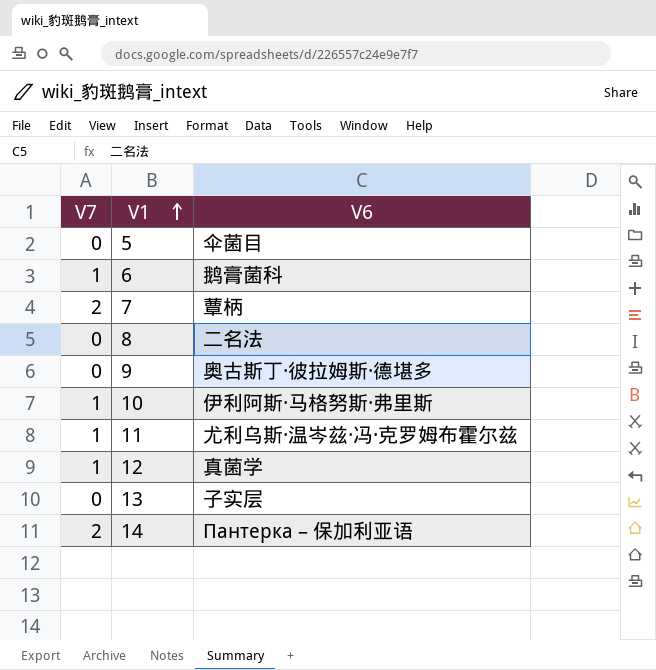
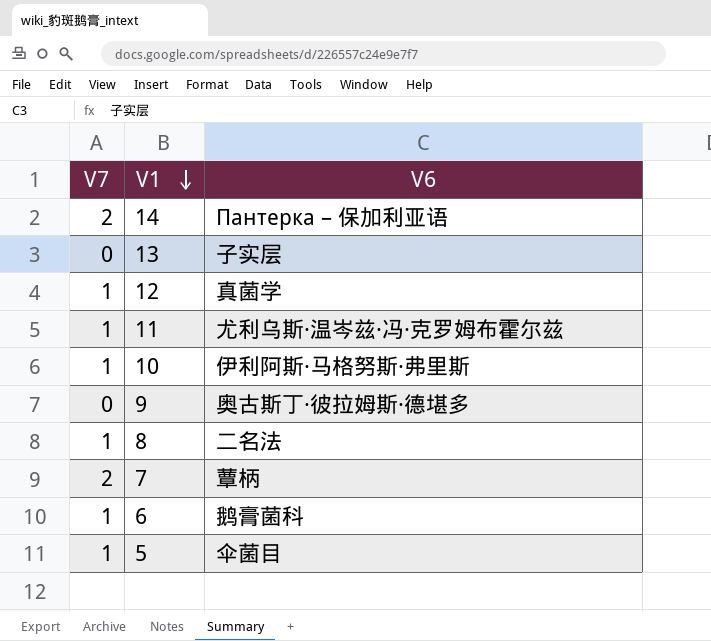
row order: V1 ascending -> V1 descending
8 | V7: 0 -> 1
5 | V7: 0 -> 1

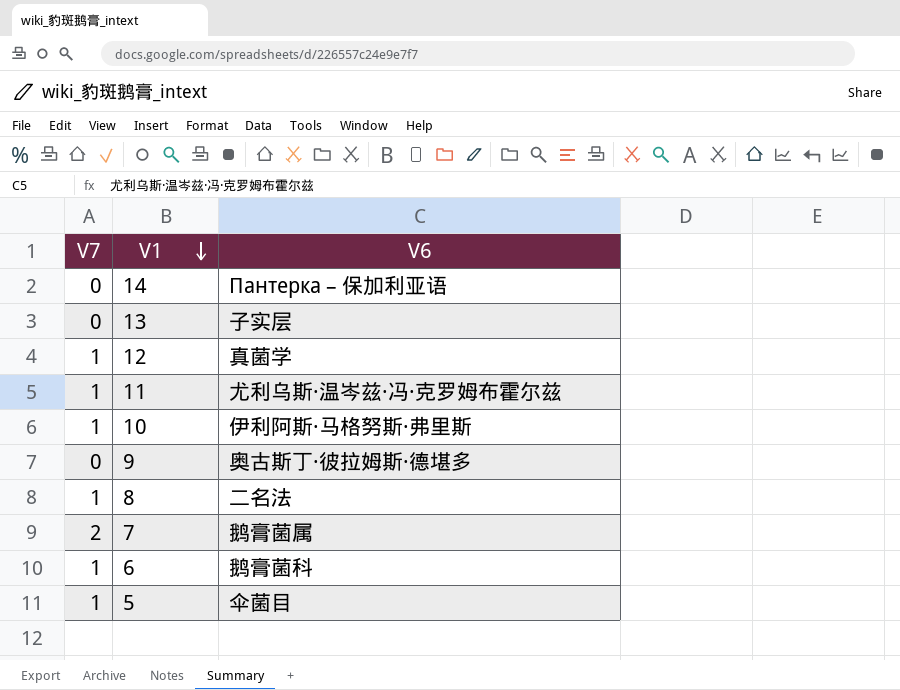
14 | V7: 2 -> 0
7 | V6: 蕈柄 -> 鹅膏菌属

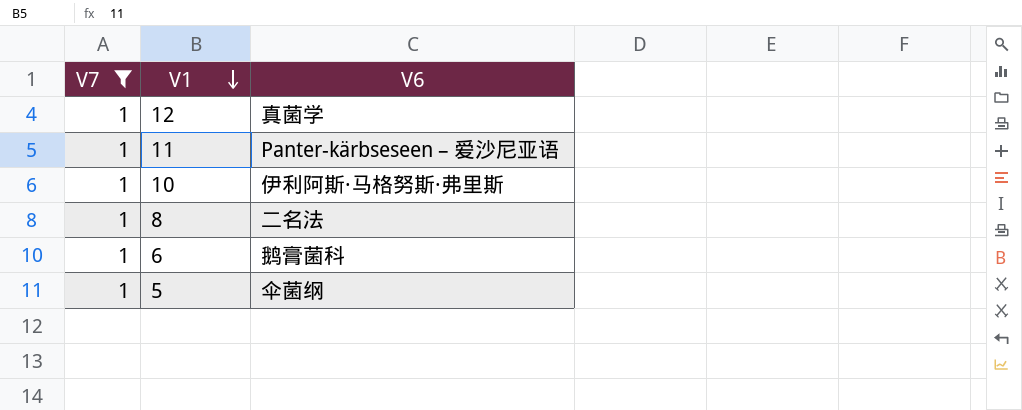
filter: none -> V7 = 1
11 | V6: 尤利乌斯·温岑兹·冯·克罗姆布霍尔兹 -> Panter-kärbseseen – 爱沙尼亚语
5 | V6: 伞菌目 -> 伞菌纲

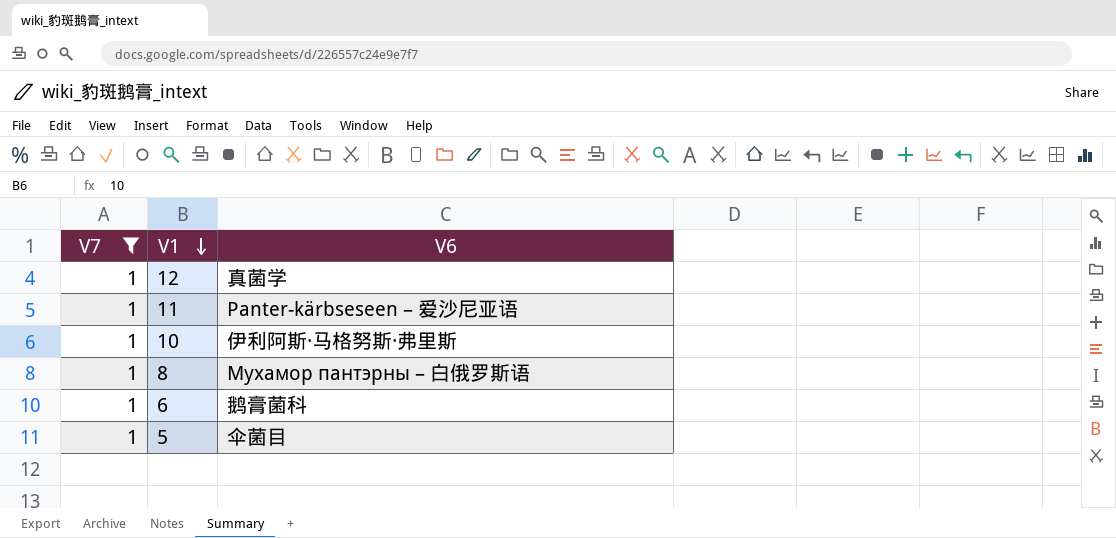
8 | V6: 二名法 -> Мухамор пантэрны – 白俄罗斯语
5 | V6: 伞菌纲 -> 伞菌目

